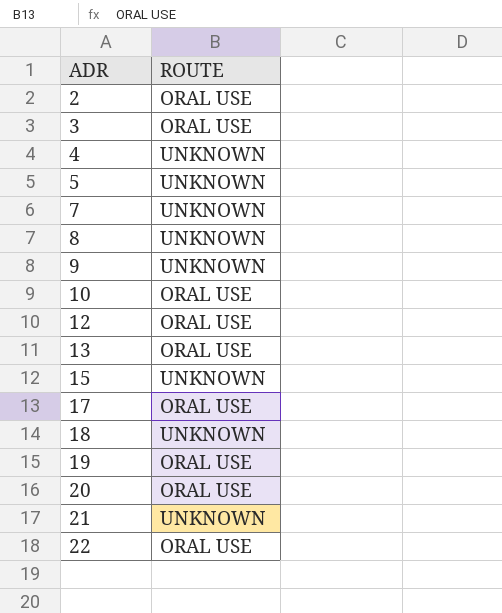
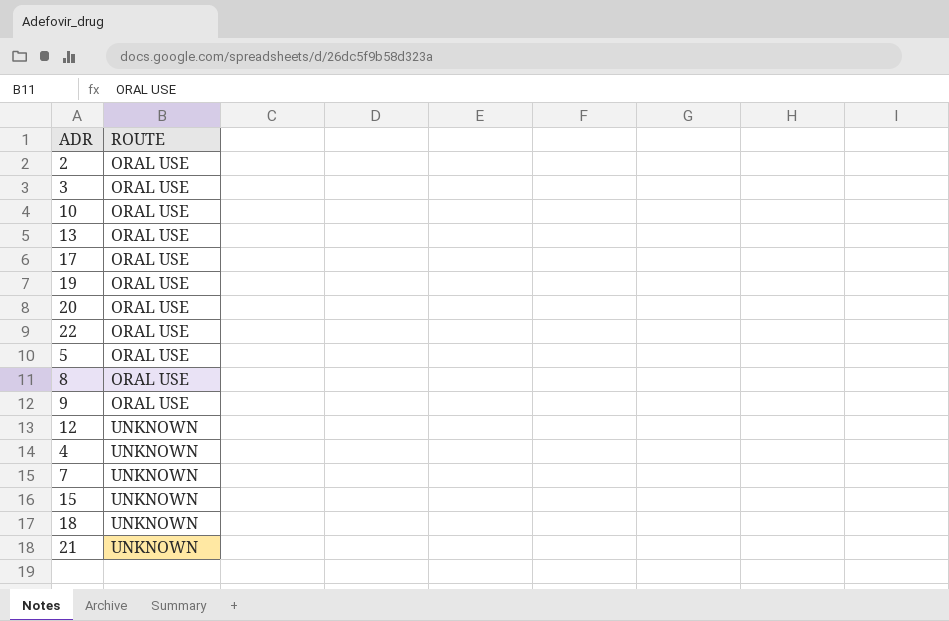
row order: ADR ascending -> ROUTE ascending
5 | ROUTE: UNKNOWN -> ORAL USE
8 | ROUTE: UNKNOWN -> ORAL USE
9 | ROUTE: UNKNOWN -> ORAL USE
12 | ROUTE: ORAL USE -> UNKNOWN

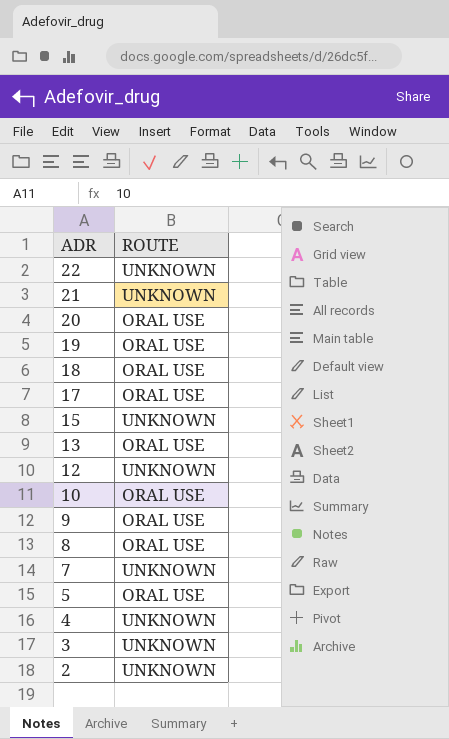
row order: ROUTE ascending -> ADR descending
22 | ROUTE: ORAL USE -> UNKNOWN
18 | ROUTE: UNKNOWN -> ORAL USE
3 | ROUTE: ORAL USE -> UNKNOWN
2 | ROUTE: ORAL USE -> UNKNOWN

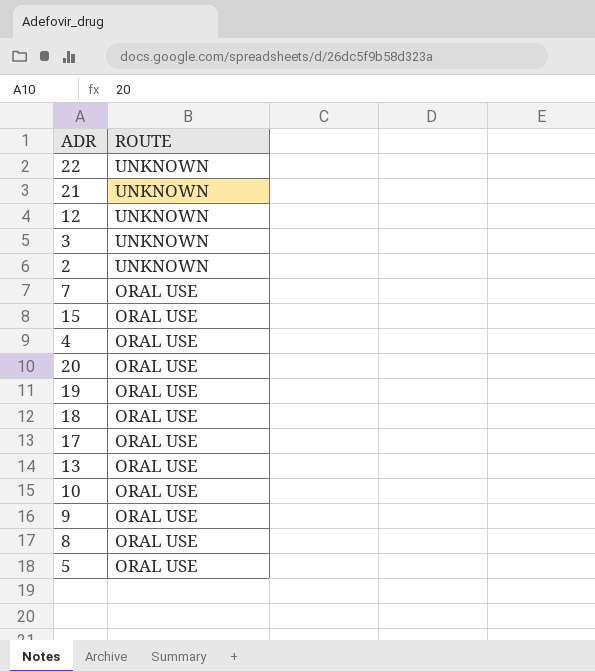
row order: ADR descending -> ROUTE descending
7 | ROUTE: UNKNOWN -> ORAL USE
15 | ROUTE: UNKNOWN -> ORAL USE
4 | ROUTE: UNKNOWN -> ORAL USE

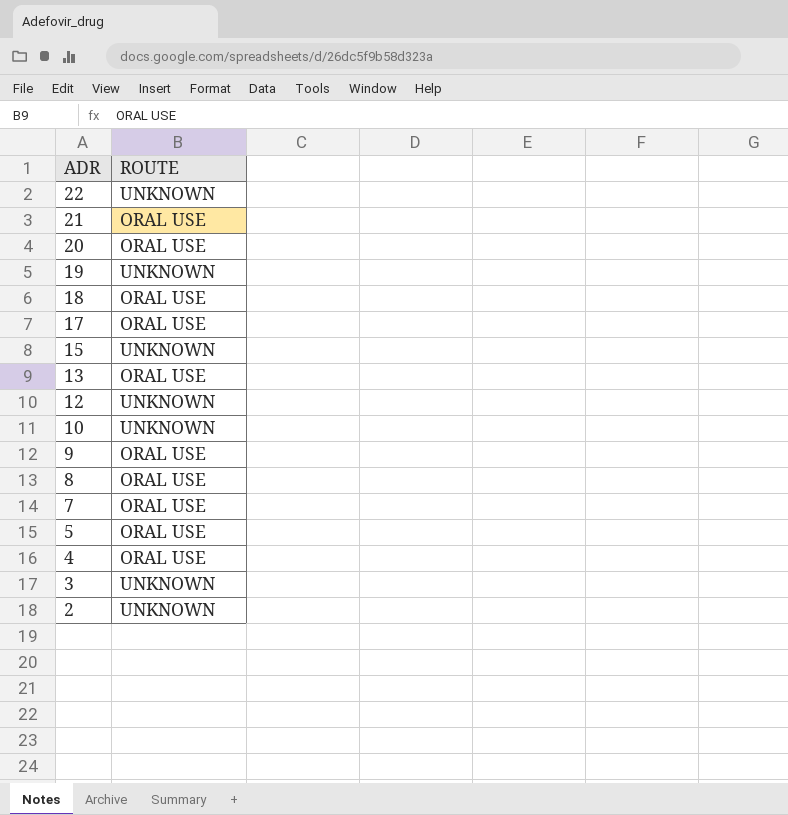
row order: ROUTE descending -> ADR descending
21 | ROUTE: UNKNOWN -> ORAL USE
19 | ROUTE: ORAL USE -> UNKNOWN
15 | ROUTE: ORAL USE -> UNKNOWN
10 | ROUTE: ORAL USE -> UNKNOWN

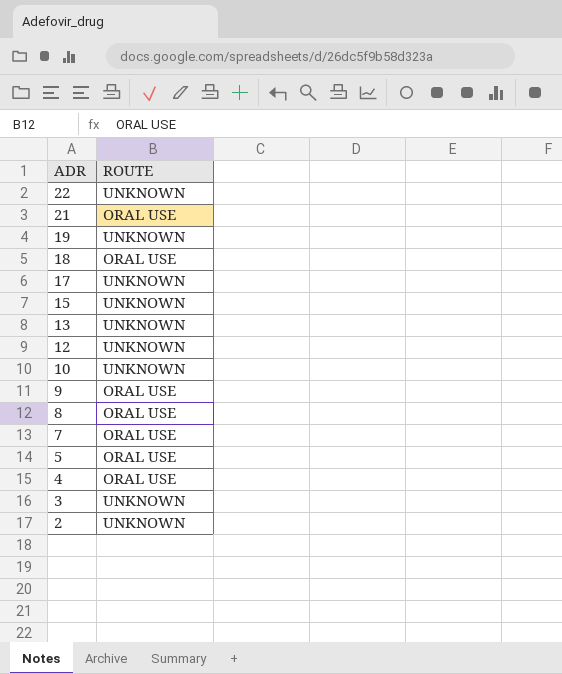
row 20: ORAL USE -> none
17 | ROUTE: ORAL USE -> UNKNOWN
13 | ROUTE: ORAL USE -> UNKNOWN

